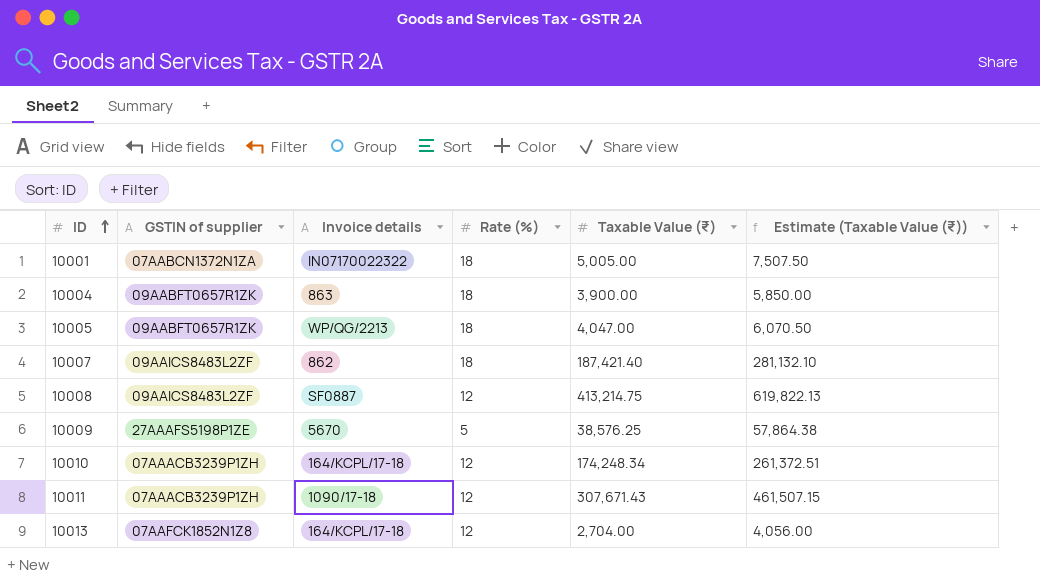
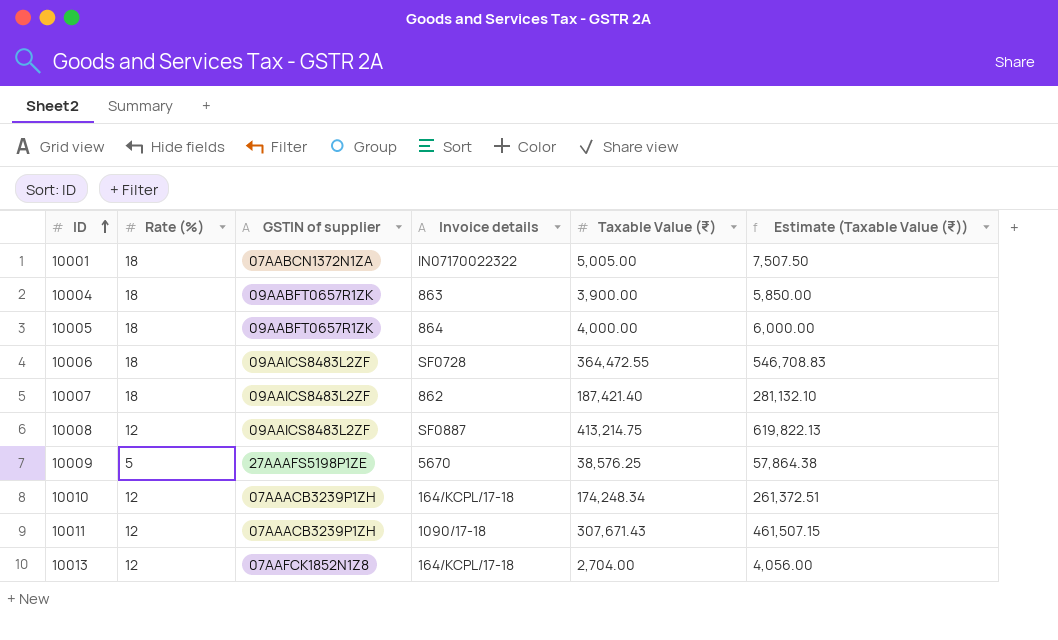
column Rate (%) | position: 4 -> 2
10005 | Invoice details: WP/QG/2213 -> 864
10005 | Taxable Value (₹): 4,047.00 -> 4,000.00
10005 | Estimate (Taxable Value (₹)): 6,070.50 -> 6,000.00
row 10006: none -> 18 | 09AAICS8483L2ZF | SF0728 | 364,472.55 | 546,708.83

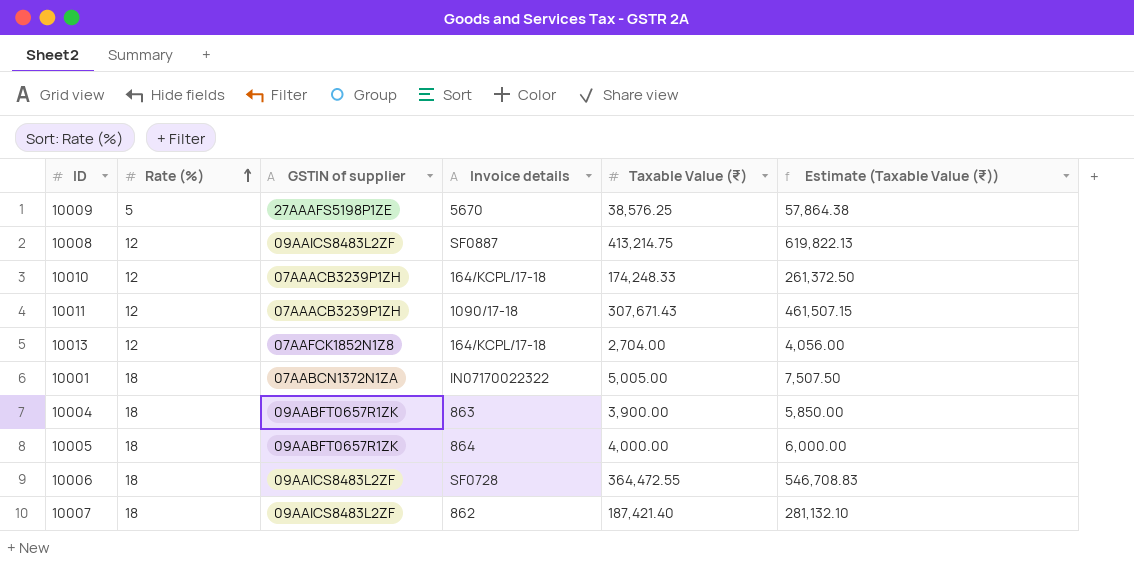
row order: ID ascending -> Rate (%) ascending
10010 | Taxable Value (₹): 174,248.34 -> 174,248.33
10010 | Estimate (Taxable Value (₹)): 261,372.51 -> 261,372.50

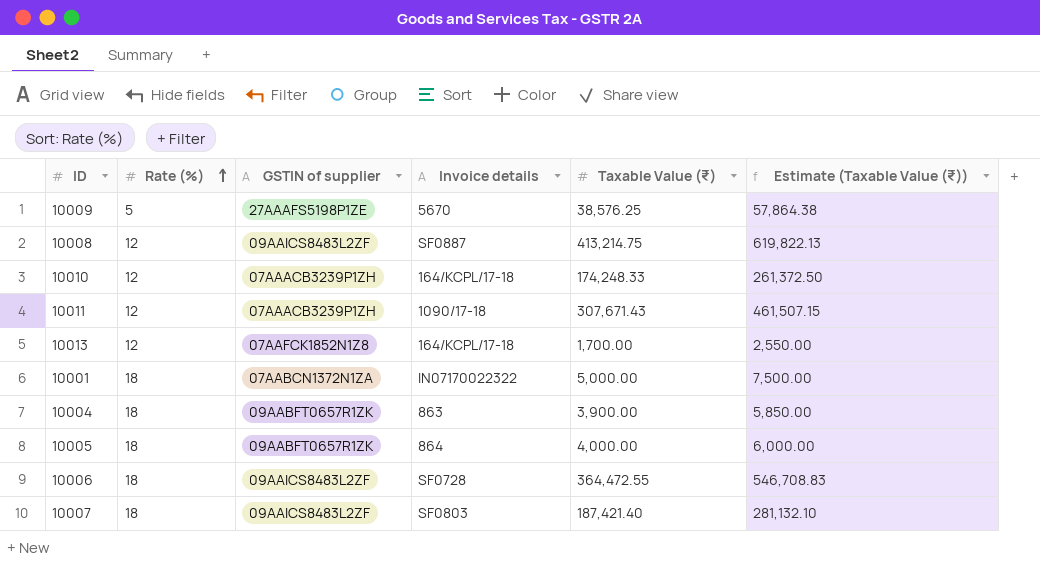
10013 | Taxable Value (₹): 2,704.00 -> 1,700.00
10013 | Estimate (Taxable Value (₹)): 4,056.00 -> 2,550.00
10001 | Taxable Value (₹): 5,005.00 -> 5,000.00
10001 | Estimate (Taxable Value (₹)): 7,507.50 -> 7,500.00
10007 | Invoice details: 862 -> SF0803

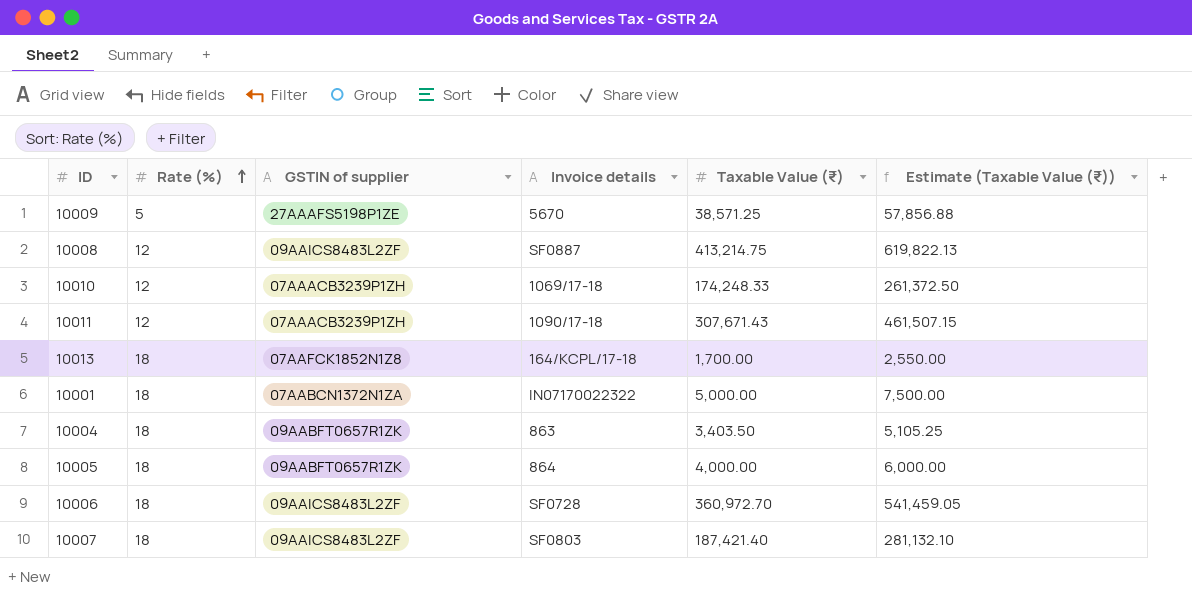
10009 | Taxable Value (₹): 38,576.25 -> 38,571.25
10009 | Estimate (Taxable Value (₹)): 57,864.38 -> 57,856.88
10010 | Invoice details: 164/KCPL/17-18 -> 1069/17-18
10013 | Rate (%): 12 -> 18
10004 | Taxable Value (₹): 3,900.00 -> 3,403.50
10004 | Estimate (Taxable Value (₹)): 5,850.00 -> 5,105.25
10006 | Taxable Value (₹): 364,472.55 -> 360,972.70
10006 | Estimate (Taxable Value (₹)): 546,708.83 -> 541,459.05

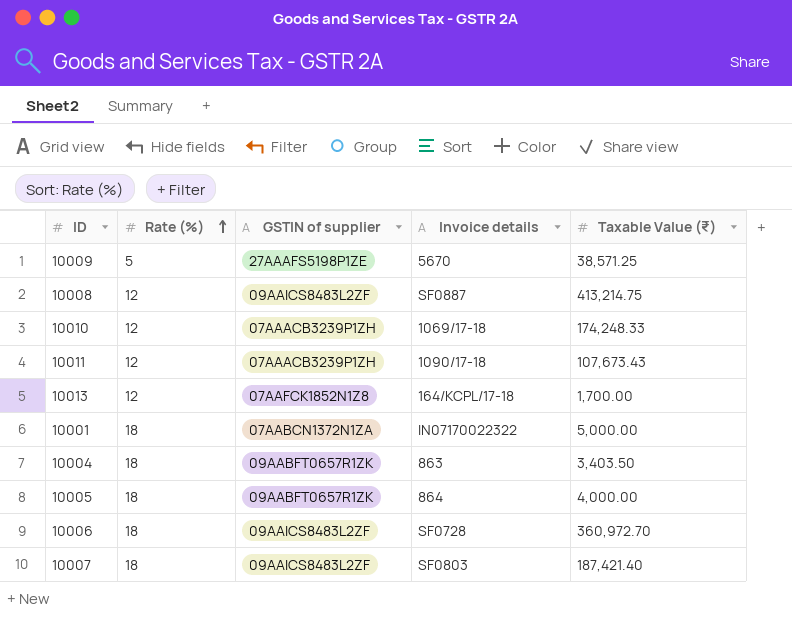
column Estimate (Taxable Value (₹)) | formula: [Taxable Value (₹)] * 1.5 -> none
10011 | Taxable Value (₹): 307,671.43 -> 107,673.43
10013 | Rate (%): 18 -> 12

